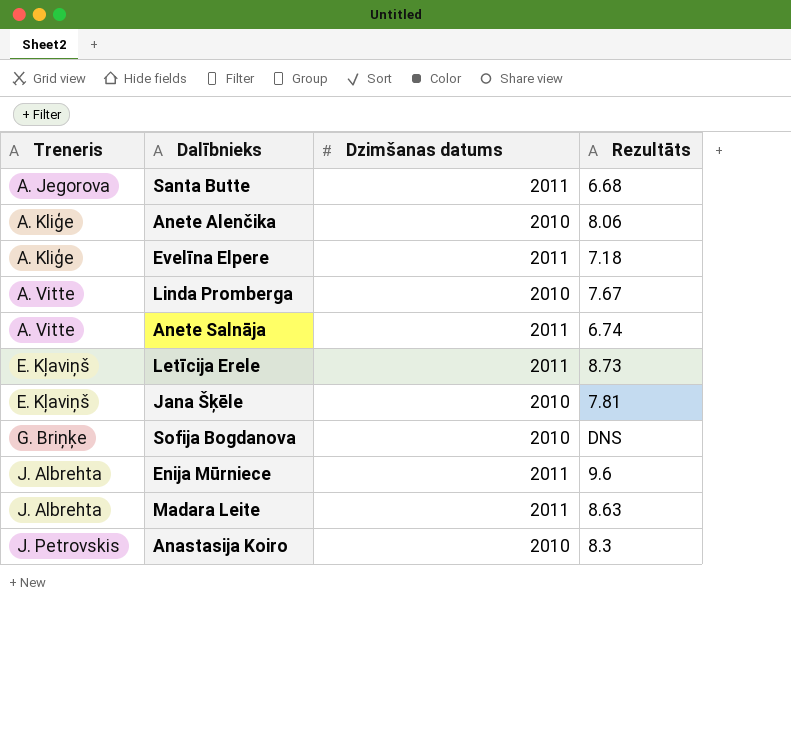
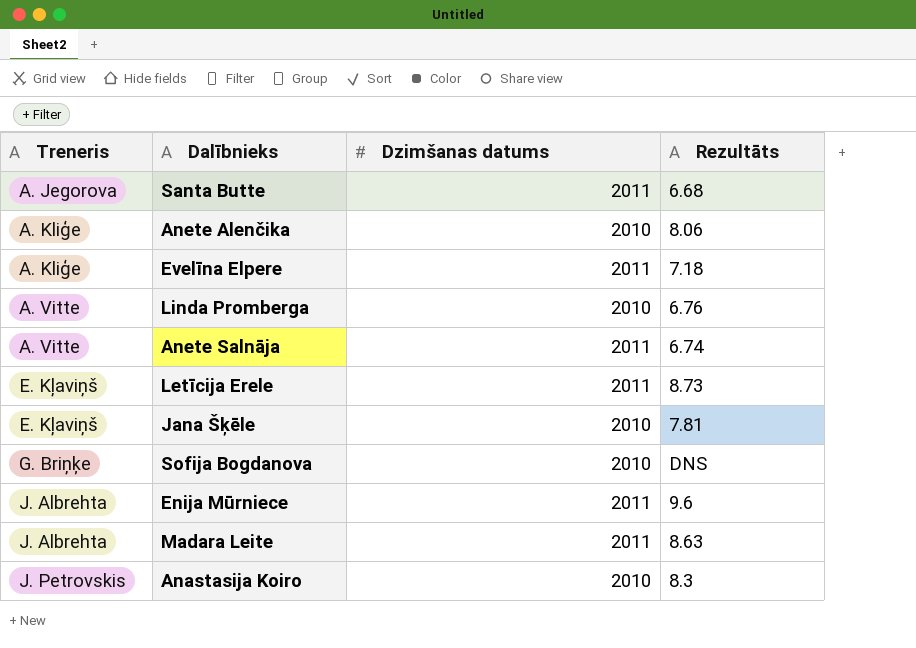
Linda Promberga | Rezultāts: 7.67 -> 6.76

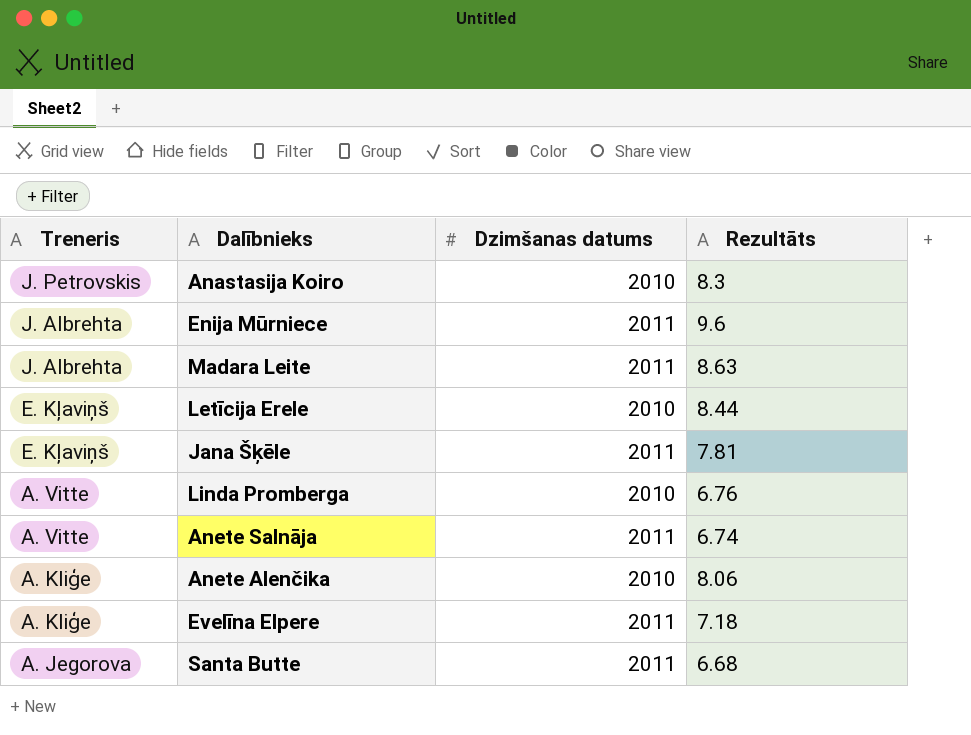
row order: Treneris ascending -> Treneris descending
row Sofija Bogdanova: G. Briņķe | 2010 | DNS -> none
Letīcija Erele | Dzimšanas datums: 2011 -> 2010
Letīcija Erele | Rezultāts: 8.73 -> 8.44
Jana Šķēle | Dzimšanas datums: 2010 -> 2011

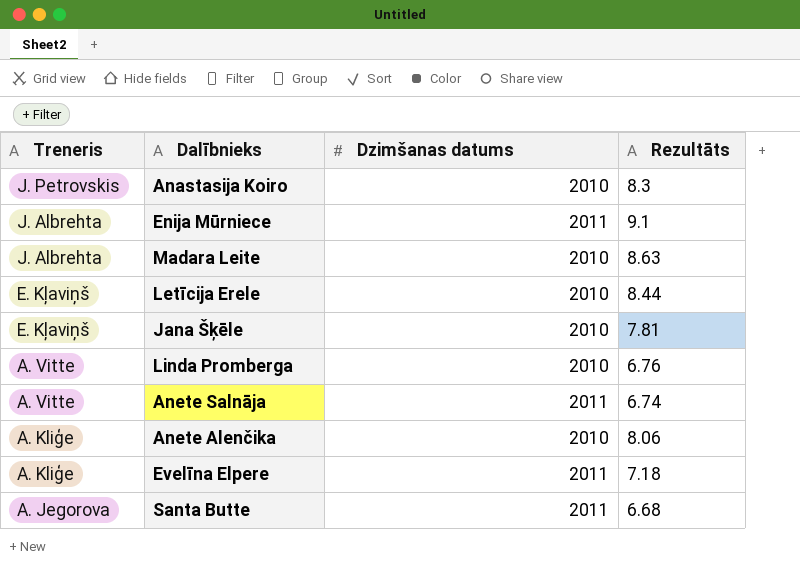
Enija Mūrniece | Rezultāts: 9.6 -> 9.1
Madara Leite | Dzimšanas datums: 2011 -> 2010
Jana Šķēle | Dzimšanas datums: 2011 -> 2010

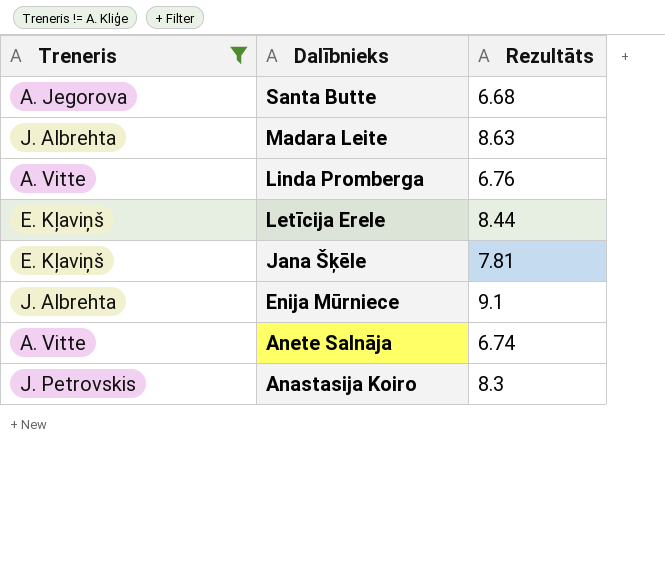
filter: none -> Treneris != A. Kliģe
row order: Treneris descending -> Dalībnieks descending
column Dzimšanas datums | position: 3 -> none

